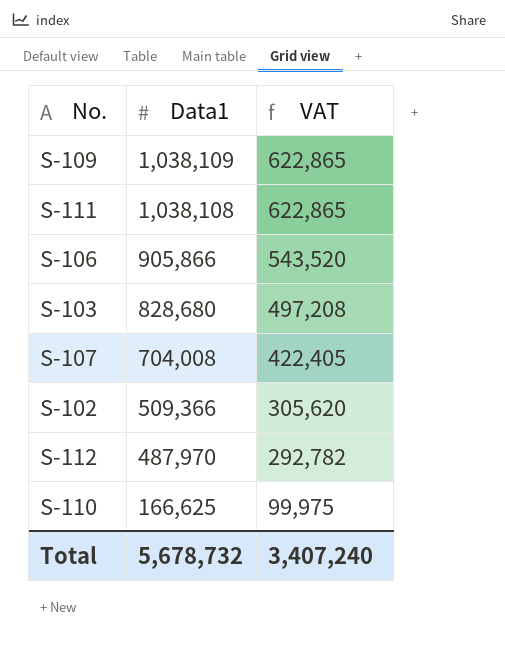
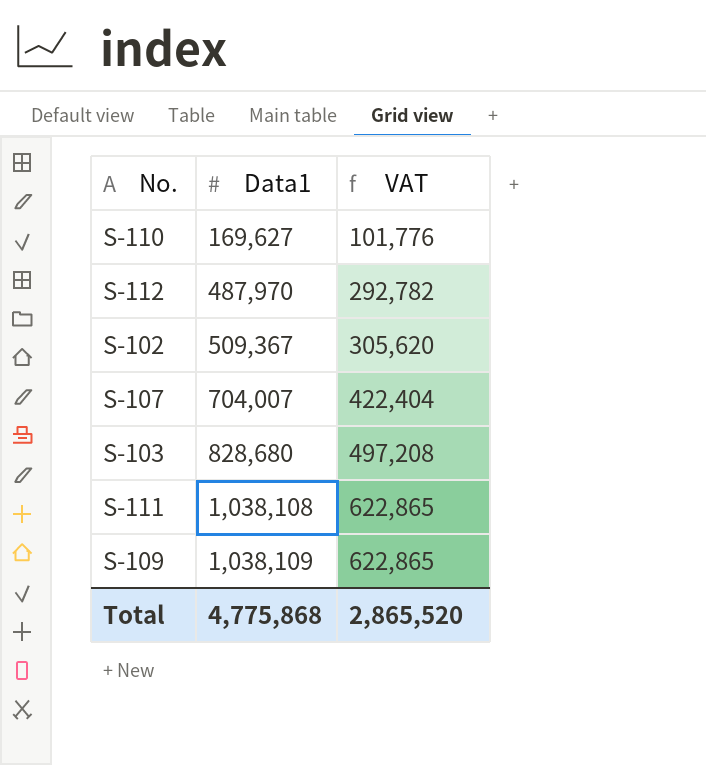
row order: Data1 descending -> Data1 ascending
row S-106: 905,866 | 543,520 -> none
S-110 | Data1: 166,625 -> 169,627
S-110 | VAT: 99,975 -> 101,776
S-102 | Data1: 509,366 -> 509,367
S-107 | Data1: 704,008 -> 704,007
S-107 | VAT: 422,405 -> 422,404
Total | Data1: 5,678,732 -> 4,775,868
Total | VAT: 3,407,240 -> 2,865,520

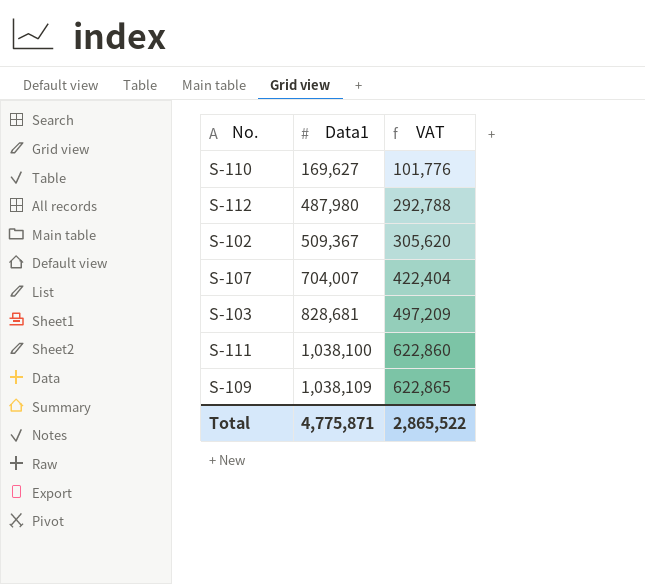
S-112 | Data1: 487,970 -> 487,980
S-112 | VAT: 292,782 -> 292,788
S-103 | Data1: 828,680 -> 828,681
S-103 | VAT: 497,208 -> 497,209
S-111 | Data1: 1,038,108 -> 1,038,100
S-111 | VAT: 622,865 -> 622,860
Total | Data1: 4,775,868 -> 4,775,871
Total | VAT: 2,865,520 -> 2,865,522

